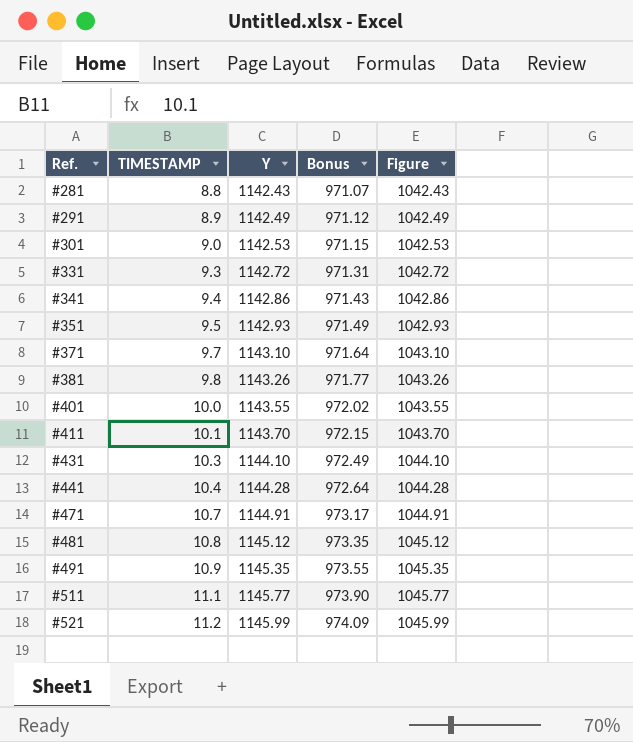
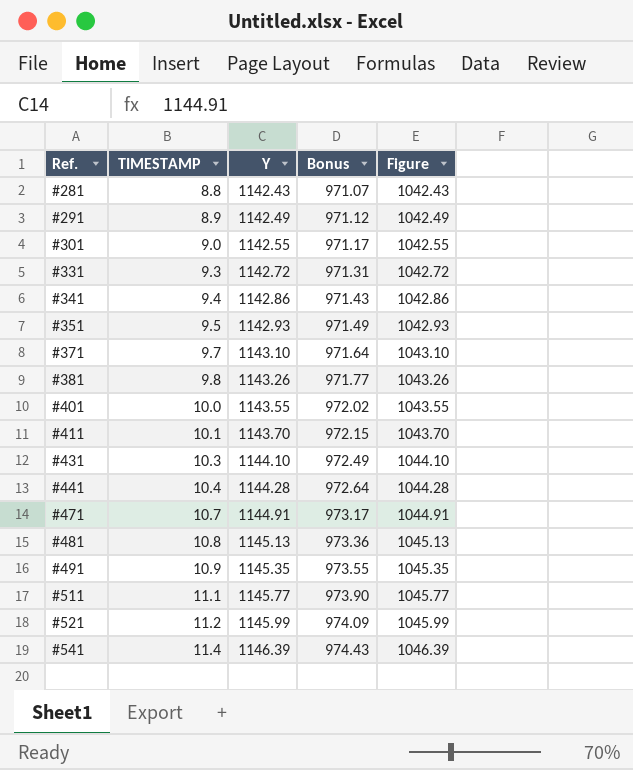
#301 | Y: 1142.53 -> 1142.55
#301 | Bonus: 971.15 -> 971.17
#301 | Figure: 1042.53 -> 1042.55
#481 | Y: 1145.12 -> 1145.13
#481 | Bonus: 973.35 -> 973.36
#481 | Figure: 1045.12 -> 1045.13
row #541: none -> 11.4 | 1146.39 | 974.43 | 1046.39

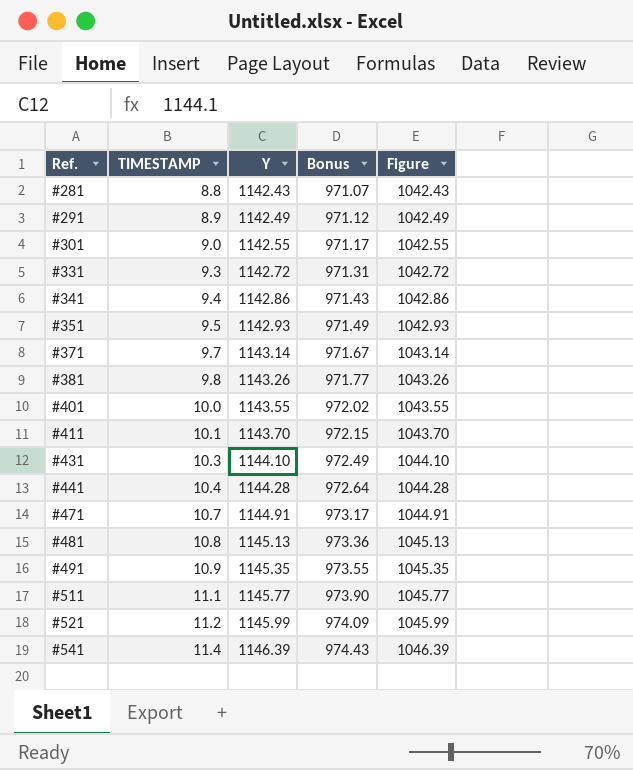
#371 | Y: 1143.10 -> 1143.14
#371 | Bonus: 971.64 -> 971.67
#371 | Figure: 1043.10 -> 1043.14

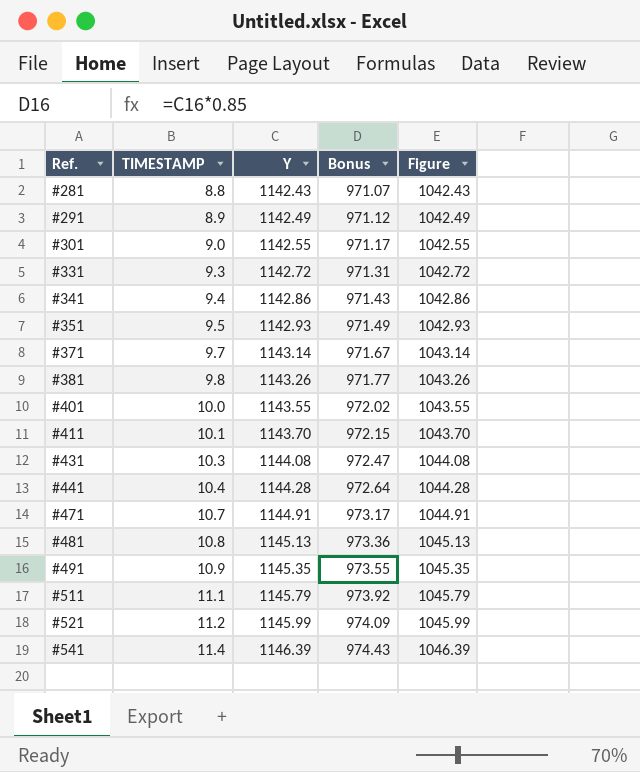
#431 | Y: 1144.10 -> 1144.08
#431 | Bonus: 972.49 -> 972.47
#431 | Figure: 1044.10 -> 1044.08
#511 | Y: 1145.77 -> 1145.79
#511 | Bonus: 973.90 -> 973.92
#511 | Figure: 1045.77 -> 1045.79

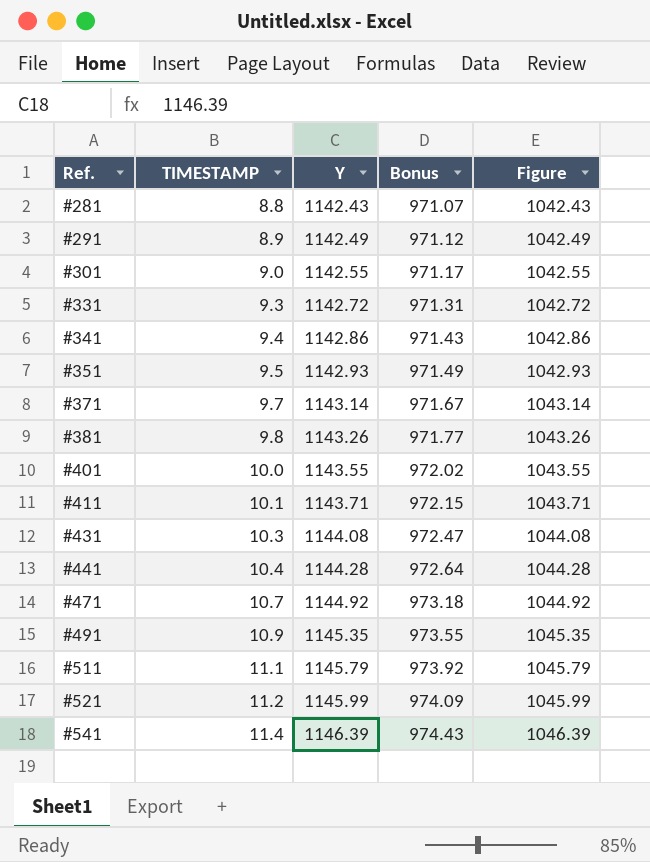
row #481: 10.8 | 1145.13 | 973.36 | 1045.13 -> none
#411 | Y: 1143.70 -> 1143.71
#411 | Figure: 1043.70 -> 1043.71
#471 | Y: 1144.91 -> 1144.92
#471 | Bonus: 973.17 -> 973.18
#471 | Figure: 1044.91 -> 1044.92

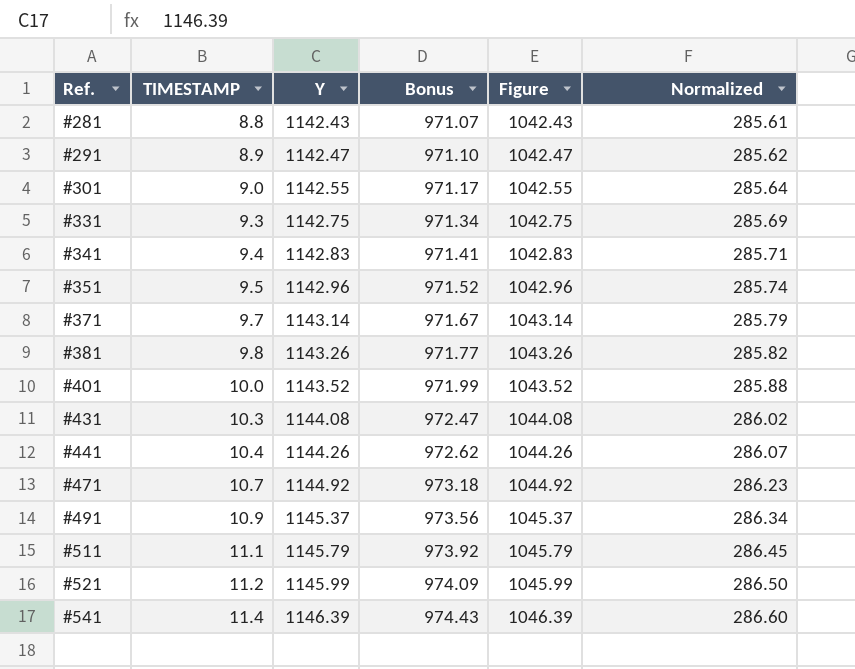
column Normalized | formula: none -> [Y] * 0.25
row #411: 10.1 | 1143.71 | 972.15 | 1043.71 -> none
#291 | Y: 1142.49 -> 1142.47
#291 | Bonus: 971.12 -> 971.10
#291 | Figure: 1042.49 -> 1042.47
#331 | Y: 1142.72 -> 1142.75
#331 | Bonus: 971.31 -> 971.34
#331 | Figure: 1042.72 -> 1042.75
#341 | Y: 1142.86 -> 1142.83
#341 | Bonus: 971.43 -> 971.41
#341 | Figure: 1042.86 -> 1042.83
#351 | Y: 1142.93 -> 1142.96
#351 | Bonus: 971.49 -> 971.52
#351 | Figure: 1042.93 -> 1042.96
#401 | Y: 1143.55 -> 1143.52
#401 | Bonus: 972.02 -> 971.99
#401 | Figure: 1043.55 -> 1043.52
#441 | Y: 1144.28 -> 1144.26
#441 | Bonus: 972.64 -> 972.62
#441 | Figure: 1044.28 -> 1044.26
#491 | Y: 1145.35 -> 1145.37
#491 | Bonus: 973.55 -> 973.56
#491 | Figure: 1045.35 -> 1045.37

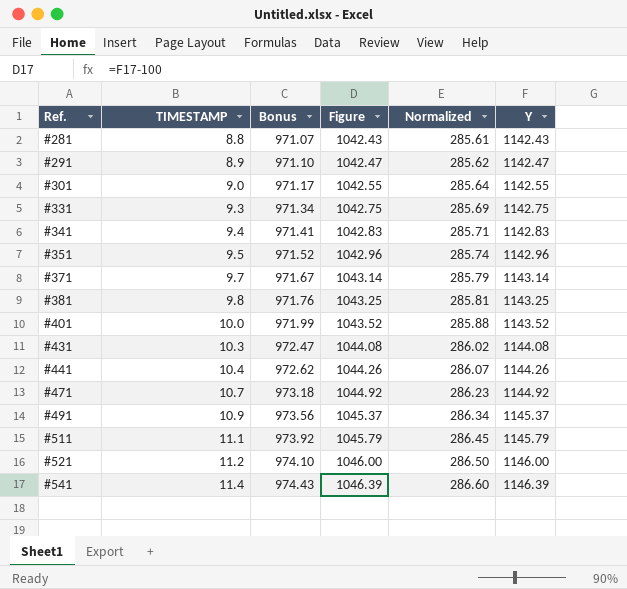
column Y | position: 3 -> 6
#381 | Bonus: 971.77 -> 971.76
#381 | Figure: 1043.26 -> 1043.25
#381 | Normalized: 285.82 -> 285.81
#381 | Y: 1143.26 -> 1143.25
#521 | Bonus: 974.09 -> 974.10
#521 | Figure: 1045.99 -> 1046.00
#521 | Y: 1145.99 -> 1146.00

